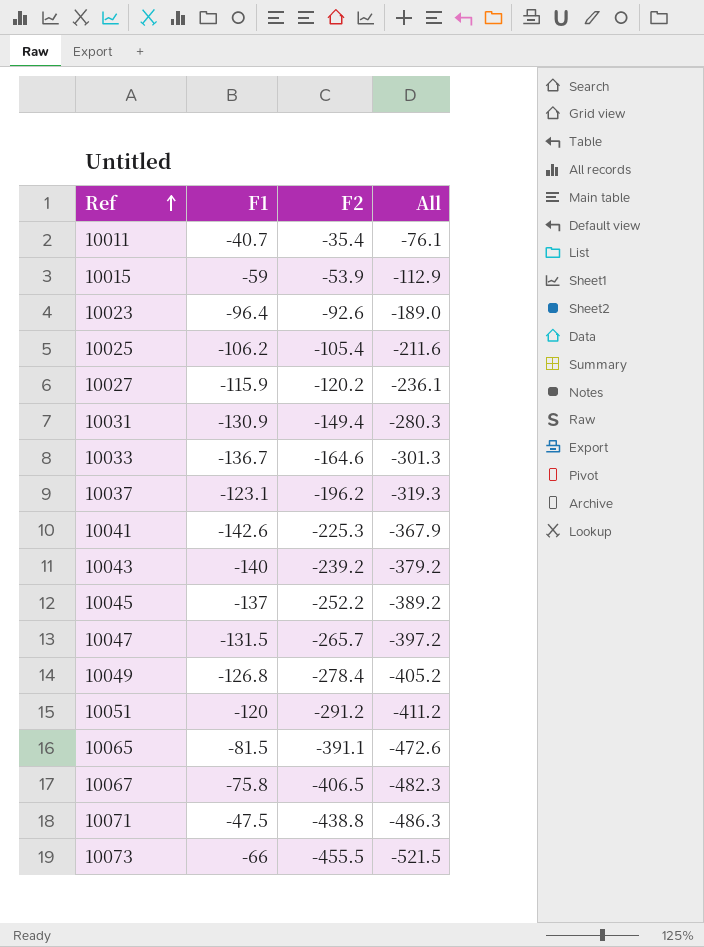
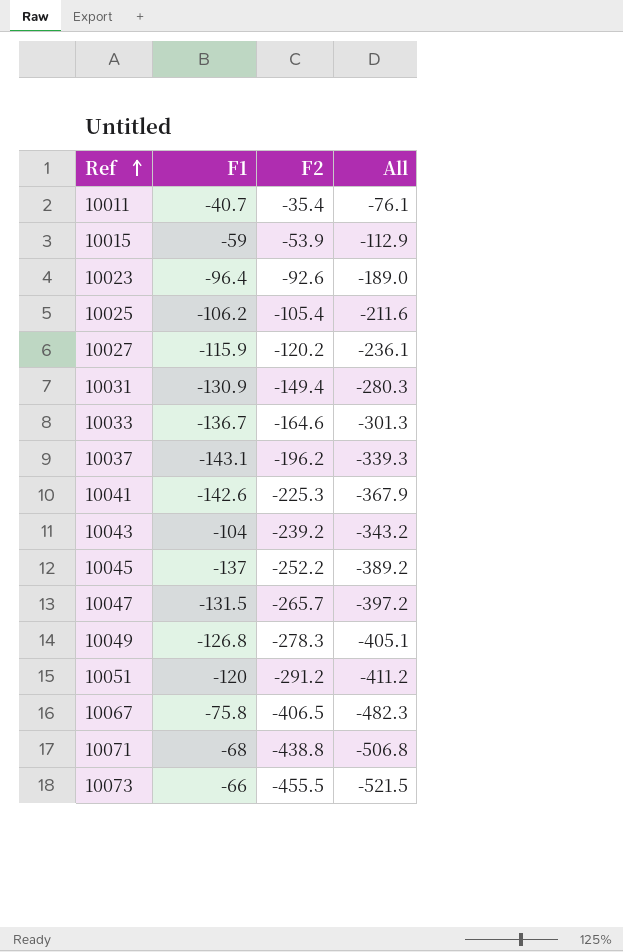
row 10065: -81.5 | -391.1 | -472.6 -> none
10037 | F1: -123.1 -> -143.1
10037 | All: -319.3 -> -339.3
10043 | F1: -140 -> -104
10043 | All: -379.2 -> -343.2
10049 | F2: -278.4 -> -278.3
10049 | All: -405.2 -> -405.1
10071 | F1: -47.5 -> -68
10071 | All: -486.3 -> -506.8

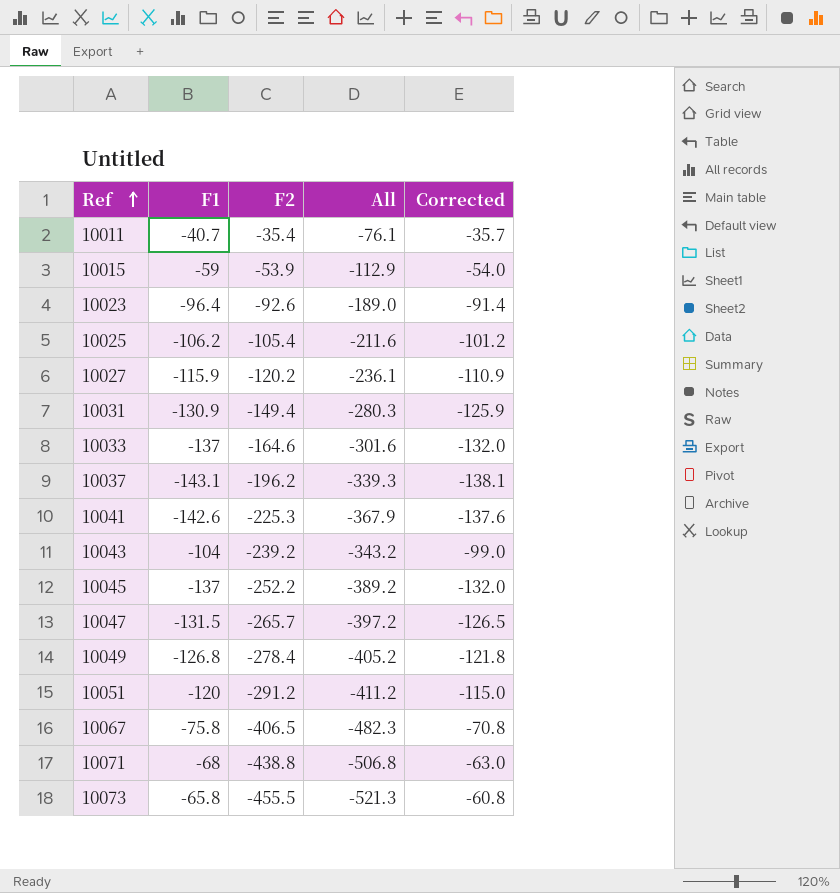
column Corrected | formula: none -> [F1] + 5
10033 | F1: -136.7 -> -137
10033 | All: -301.3 -> -301.6
10049 | F2: -278.3 -> -278.4
10049 | All: -405.1 -> -405.2
10073 | F1: -66 -> -65.8
10073 | All: -521.5 -> -521.3

